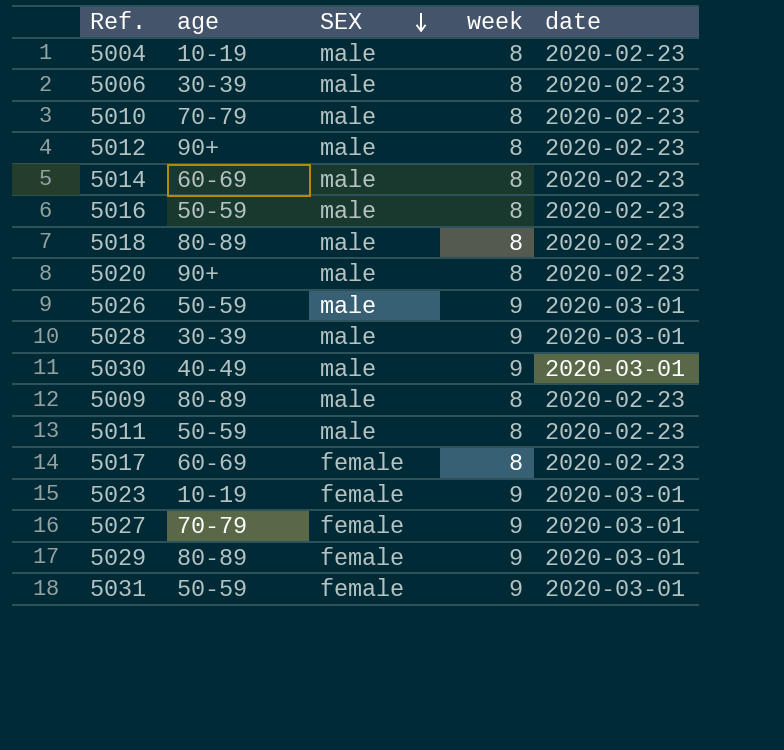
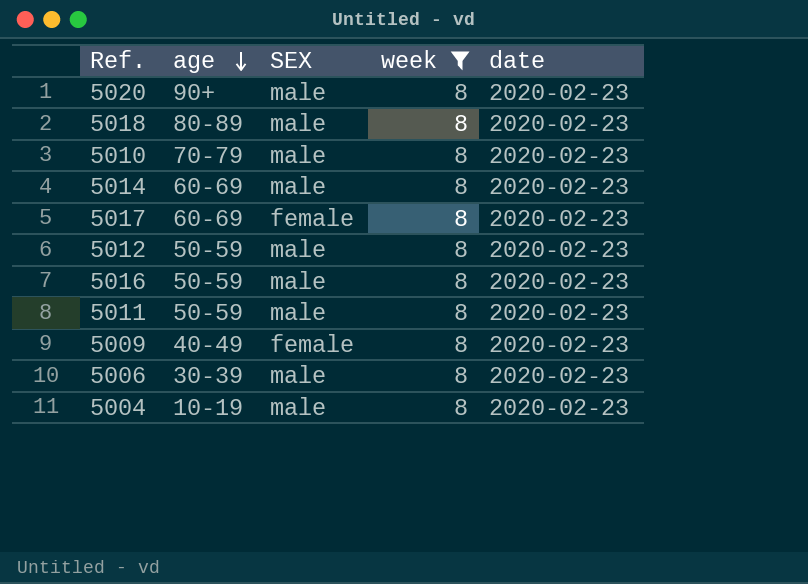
filter: none -> week = 8
row order: SEX descending -> age descending
5012 | age: 90+ -> 50-59
5009 | age: 80-89 -> 40-49
5009 | SEX: male -> female

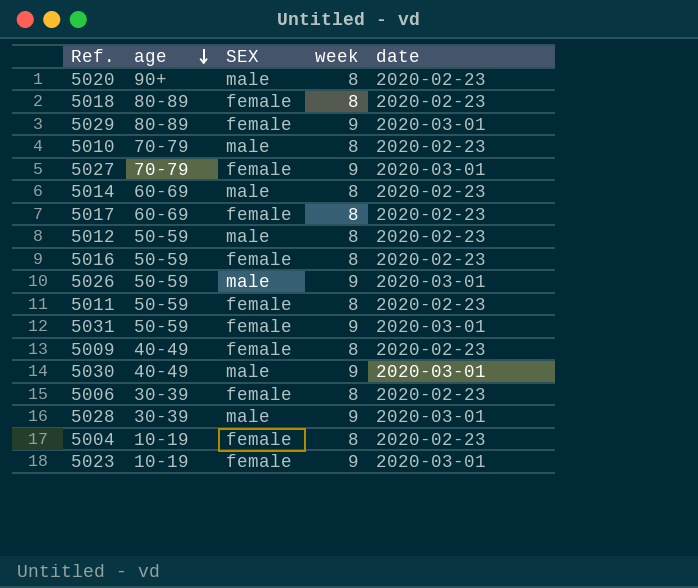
filter: week = 8 -> none
5018 | SEX: male -> female
5016 | SEX: male -> female
5011 | SEX: male -> female
5006 | SEX: male -> female
5004 | SEX: male -> female

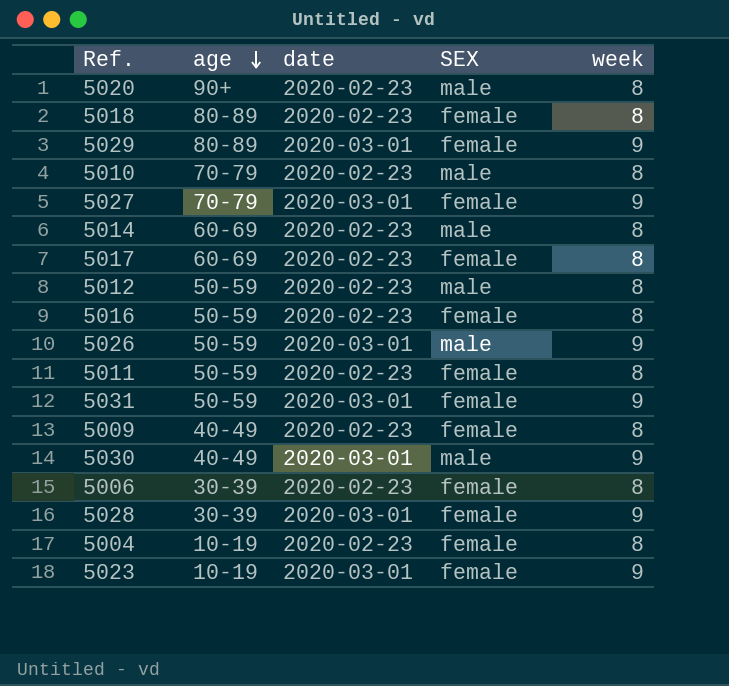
column date | position: 5 -> 3
5028 | SEX: male -> female

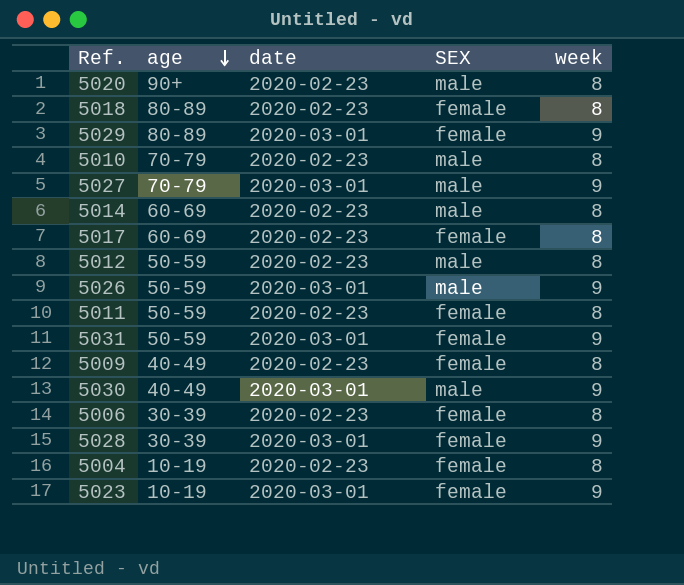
row 5016: 50-59 | 2020-02-23 | female | 8 -> none
5027 | SEX: female -> male

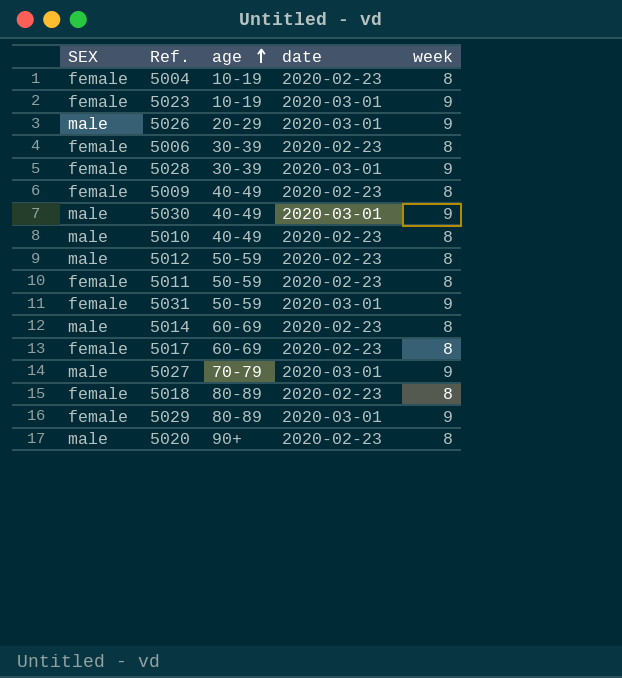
row order: age descending -> age ascending
column SEX | position: 4 -> 1
5026 | age: 50-59 -> 20-29
5010 | age: 70-79 -> 40-49

